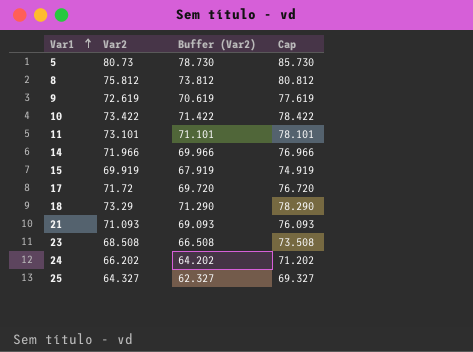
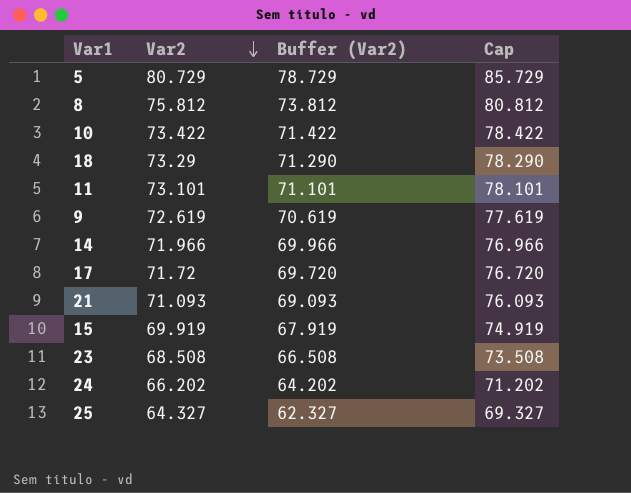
row order: Var1 ascending -> Var2 descending
5 | Var2: 80.73 -> 80.729
5 | Buffer (Var2): 78.730 -> 78.729
5 | Cap: 85.730 -> 85.729

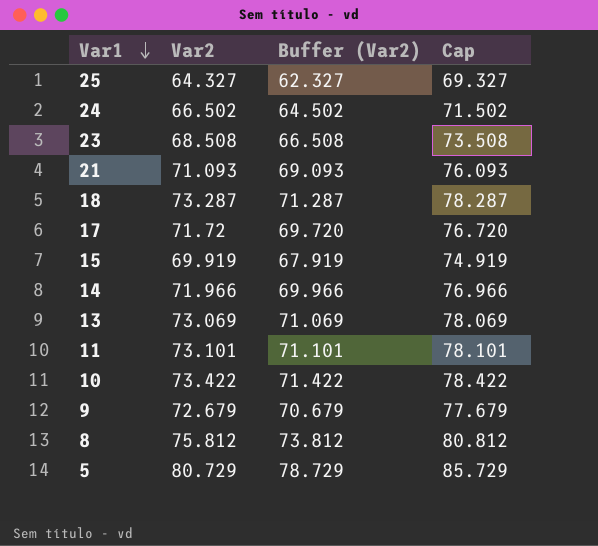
row order: Var2 descending -> Var1 descending
24 | Var2: 66.202 -> 66.502
24 | Buffer (Var2): 64.202 -> 64.502
24 | Cap: 71.202 -> 71.502
18 | Var2: 73.29 -> 73.287
18 | Buffer (Var2): 71.290 -> 71.287
18 | Cap: 78.290 -> 78.287
row 13: none -> 73.069 | 71.069 | 78.069
9 | Var2: 72.619 -> 72.679
9 | Buffer (Var2): 70.619 -> 70.679
9 | Cap: 77.619 -> 77.679

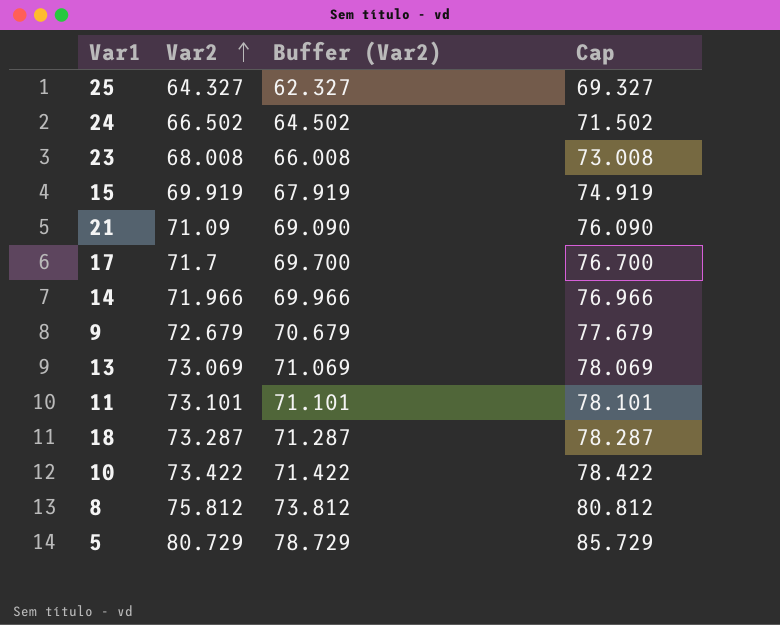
row order: Var1 descending -> Var2 ascending
23 | Var2: 68.508 -> 68.008
23 | Buffer (Var2): 66.508 -> 66.008
23 | Cap: 73.508 -> 73.008
21 | Var2: 71.093 -> 71.09
21 | Buffer (Var2): 69.093 -> 69.090
21 | Cap: 76.093 -> 76.090
17 | Var2: 71.72 -> 71.7
17 | Buffer (Var2): 69.720 -> 69.700
17 | Cap: 76.720 -> 76.700

